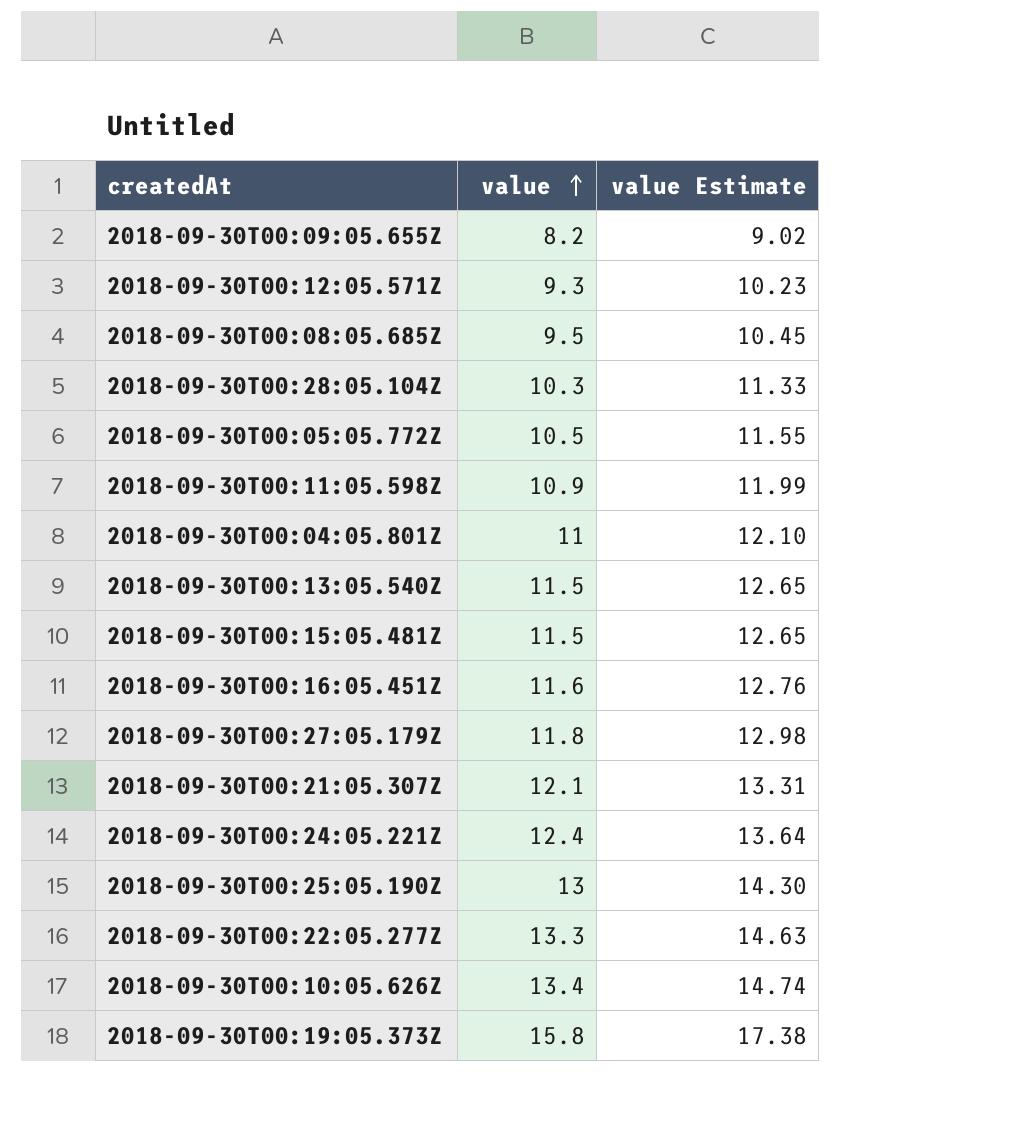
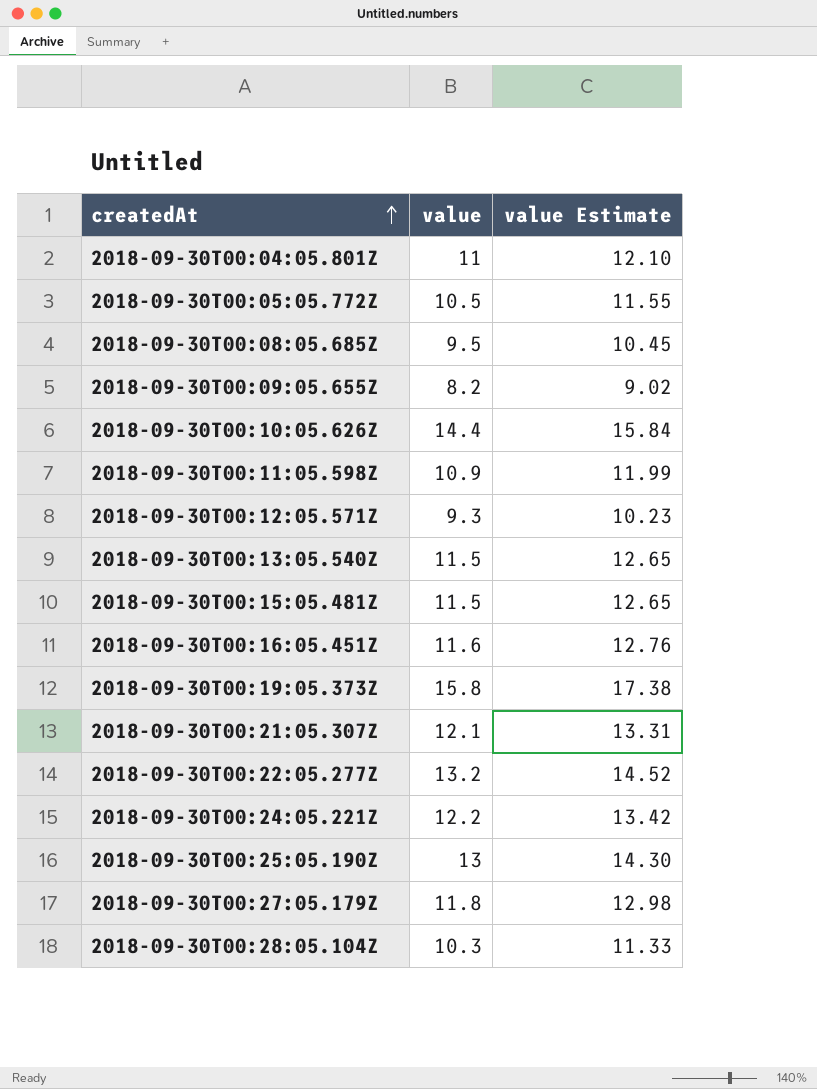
row order: value ascending -> createdAt ascending
2018-09-30T00:10:05.626Z | value: 13.4 -> 14.4
2018-09-30T00:10:05.626Z | value Estimate: 14.74 -> 15.84
2018-09-30T00:22:05.277Z | value: 13.3 -> 13.2
2018-09-30T00:22:05.277Z | value Estimate: 14.63 -> 14.52
2018-09-30T00:24:05.221Z | value: 12.4 -> 12.2
2018-09-30T00:24:05.221Z | value Estimate: 13.64 -> 13.42

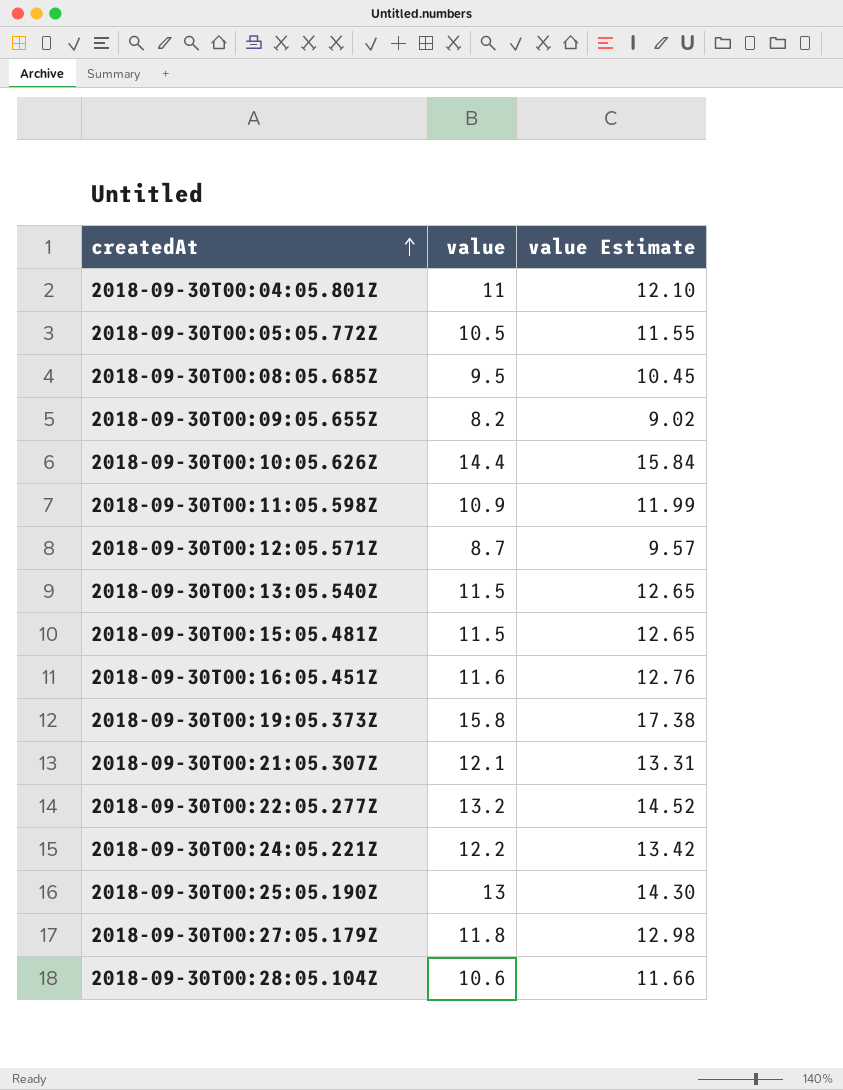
2018-09-30T00:12:05.571Z | value: 9.3 -> 8.7
2018-09-30T00:12:05.571Z | value Estimate: 10.23 -> 9.57
2018-09-30T00:28:05.104Z | value: 10.3 -> 10.6
2018-09-30T00:28:05.104Z | value Estimate: 11.33 -> 11.66

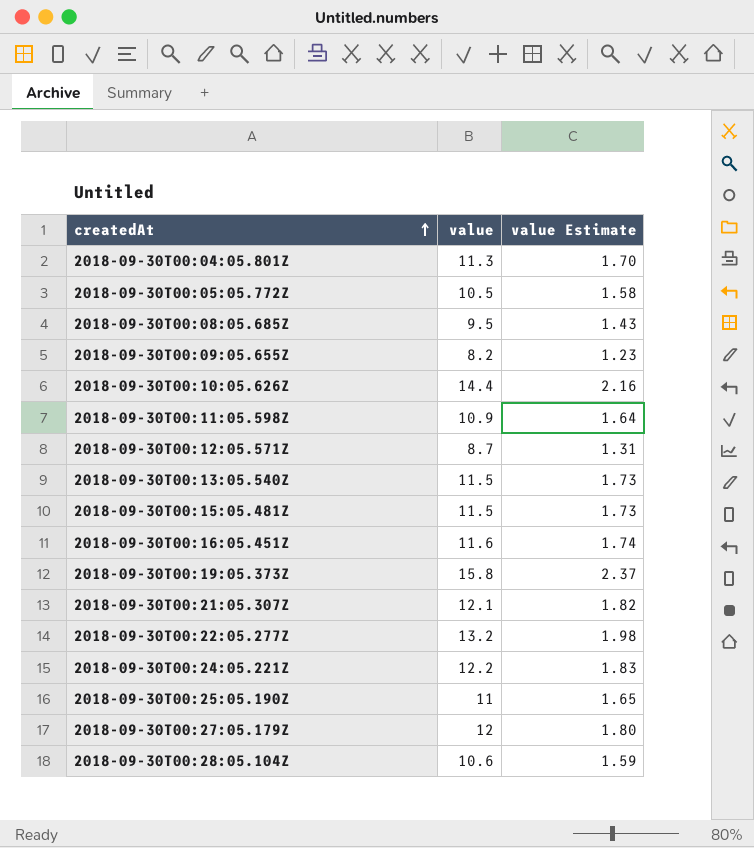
column value Estimate | formula: [value] * 1.1 -> [value] * 0.15
2018-09-30T00:04:05.801Z | value: 11 -> 11.3
2018-09-30T00:25:05.190Z | value: 13 -> 11
2018-09-30T00:27:05.179Z | value: 11.8 -> 12

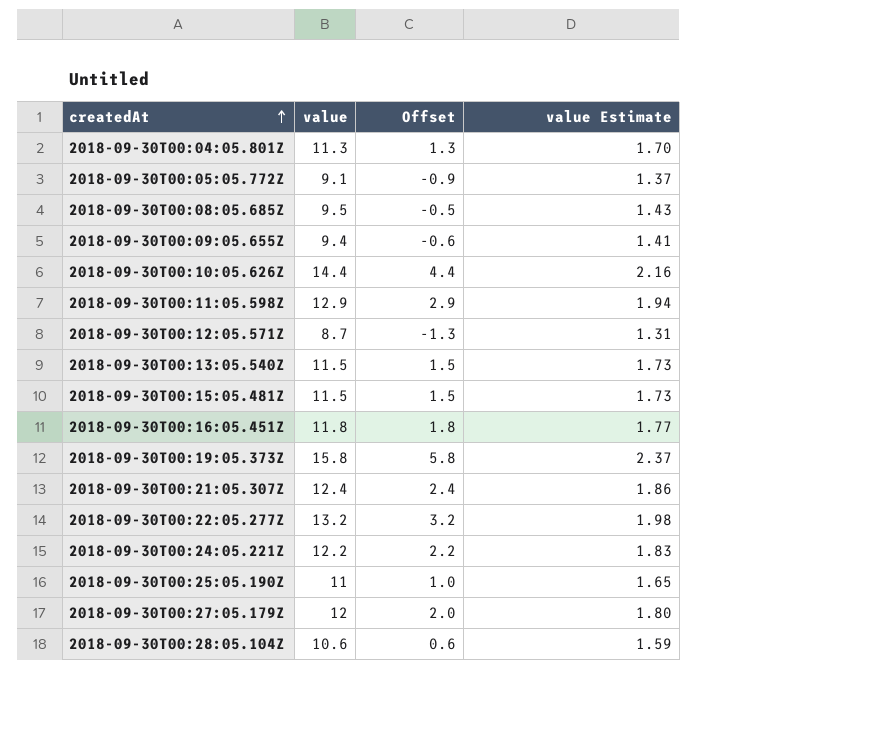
column Offset | formula: none -> [value] - 10
2018-09-30T00:05:05.772Z | value: 10.5 -> 9.1
2018-09-30T00:05:05.772Z | value Estimate: 1.58 -> 1.37
2018-09-30T00:09:05.655Z | value: 8.2 -> 9.4
2018-09-30T00:09:05.655Z | value Estimate: 1.23 -> 1.41
2018-09-30T00:11:05.598Z | value: 10.9 -> 12.9
2018-09-30T00:11:05.598Z | value Estimate: 1.64 -> 1.94
2018-09-30T00:16:05.451Z | value: 11.6 -> 11.8
2018-09-30T00:16:05.451Z | value Estimate: 1.74 -> 1.77
2018-09-30T00:21:05.307Z | value: 12.1 -> 12.4
2018-09-30T00:21:05.307Z | value Estimate: 1.82 -> 1.86

